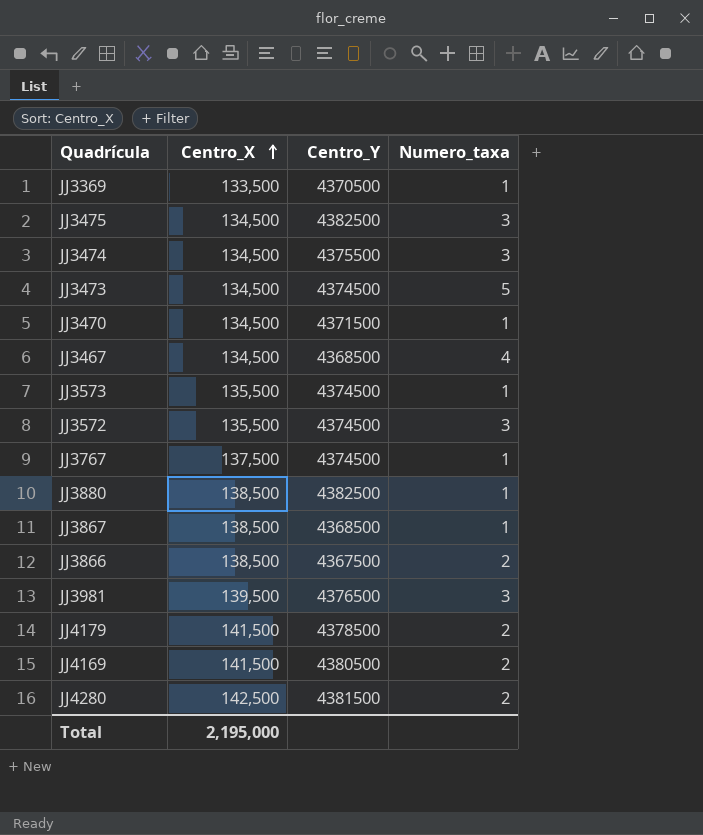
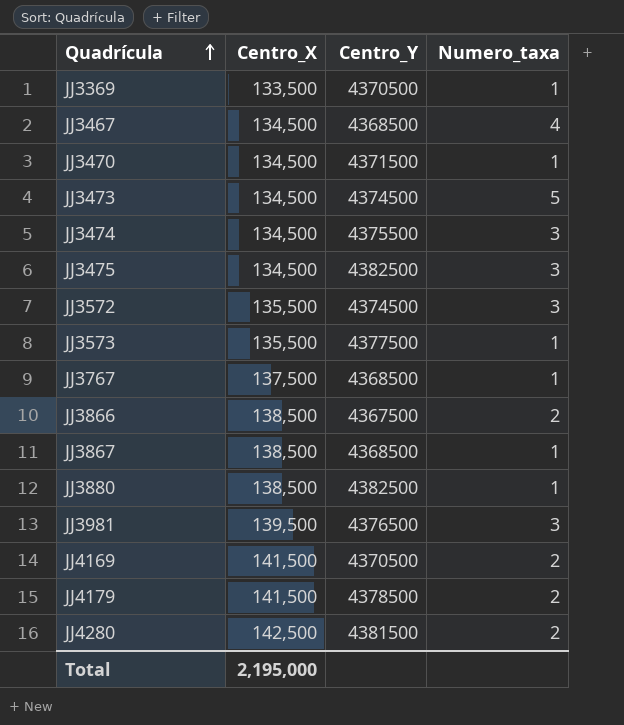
row order: Centro_X ascending -> Quadrícula ascending
JJ3573 | Centro_Y: 4374500 -> 4377500
JJ3767 | Centro_Y: 4374500 -> 4368500
JJ4169 | Centro_Y: 4380500 -> 4370500

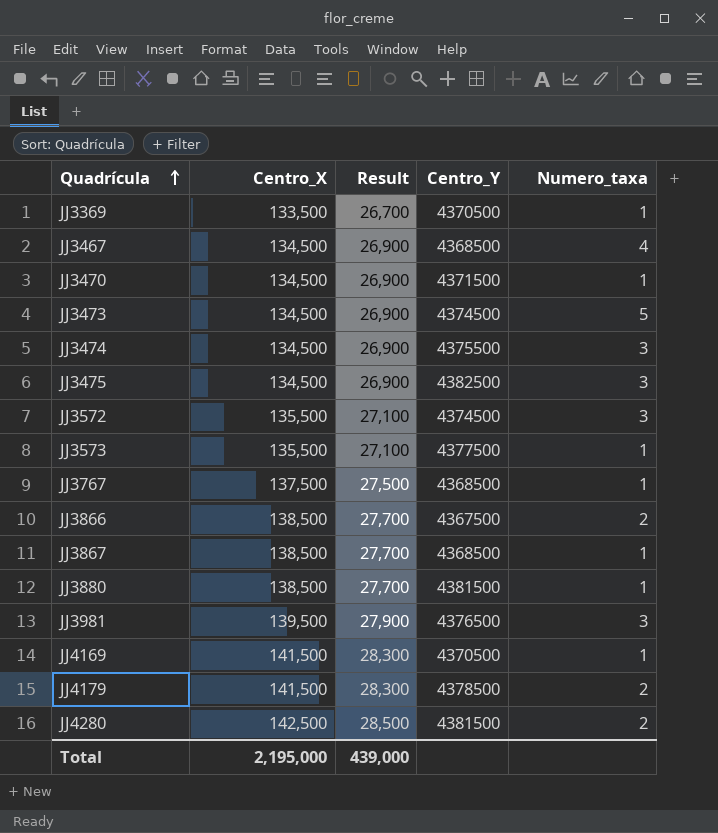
column Result | formula: none -> [Centro_X] * 0.2
JJ3880 | Centro_Y: 4382500 -> 4381500
JJ4169 | Numero_taxa: 2 -> 1

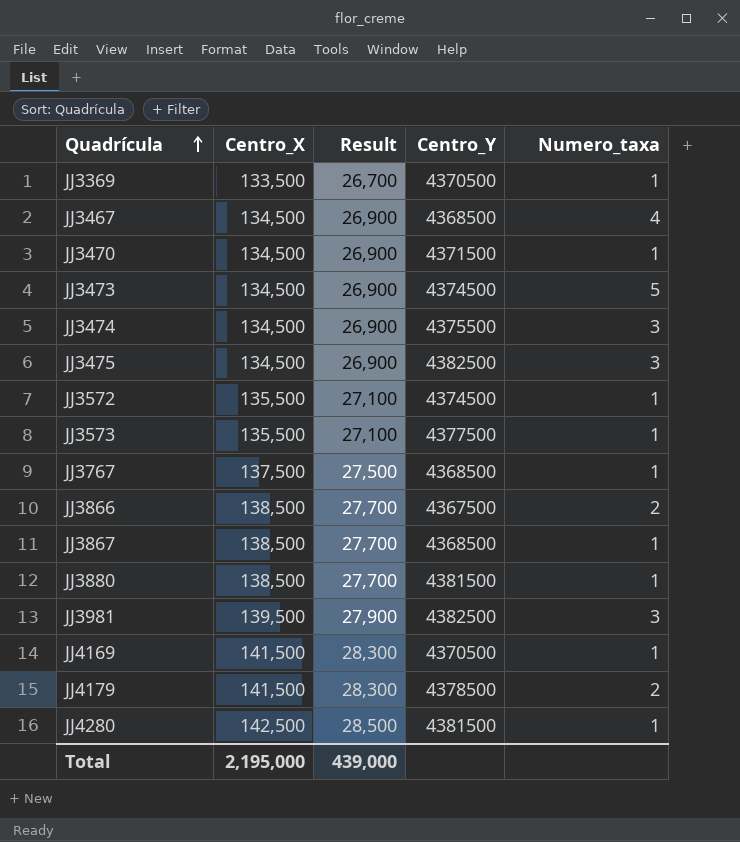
JJ3572 | Numero_taxa: 3 -> 1
JJ3981 | Centro_Y: 4376500 -> 4382500
JJ4280 | Numero_taxa: 2 -> 1

